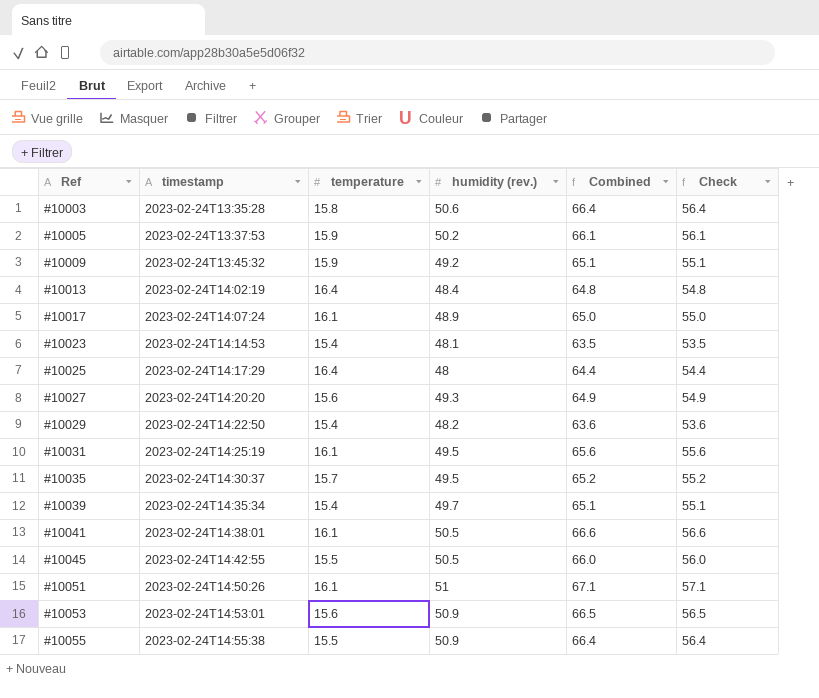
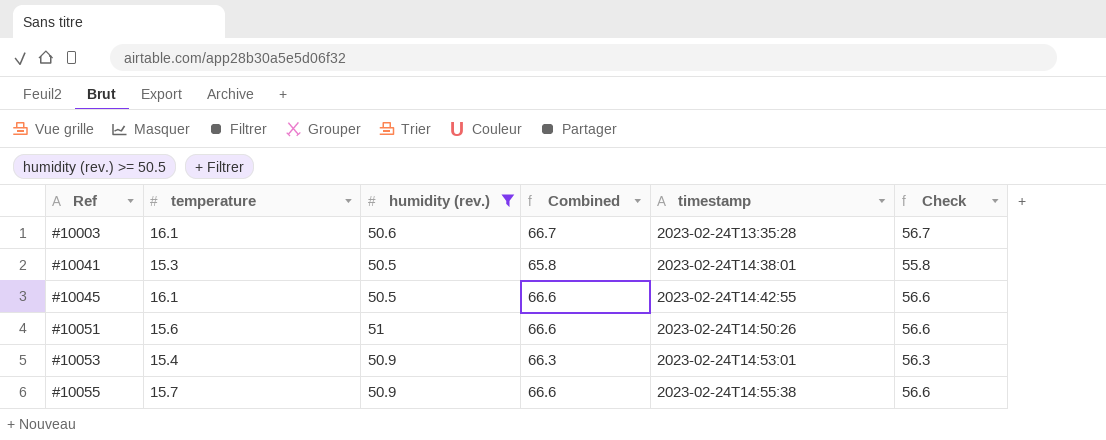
filter: none -> humidity (rev.) >= 50.5
column timestamp | position: 2 -> 5
#10003 | temperature: 15.8 -> 16.1
#10003 | Combined: 66.4 -> 66.7
#10003 | Check: 56.4 -> 56.7
#10041 | temperature: 16.1 -> 15.3
#10041 | Combined: 66.6 -> 65.8
#10041 | Check: 56.6 -> 55.8
#10045 | temperature: 15.5 -> 16.1
#10045 | Combined: 66.0 -> 66.6
#10045 | Check: 56.0 -> 56.6
#10051 | temperature: 16.1 -> 15.6
#10051 | Combined: 67.1 -> 66.6
#10051 | Check: 57.1 -> 56.6
#10053 | temperature: 15.6 -> 15.4
#10053 | Combined: 66.5 -> 66.3
#10053 | Check: 56.5 -> 56.3
#10055 | temperature: 15.5 -> 15.7
#10055 | Combined: 66.4 -> 66.6
#10055 | Check: 56.4 -> 56.6

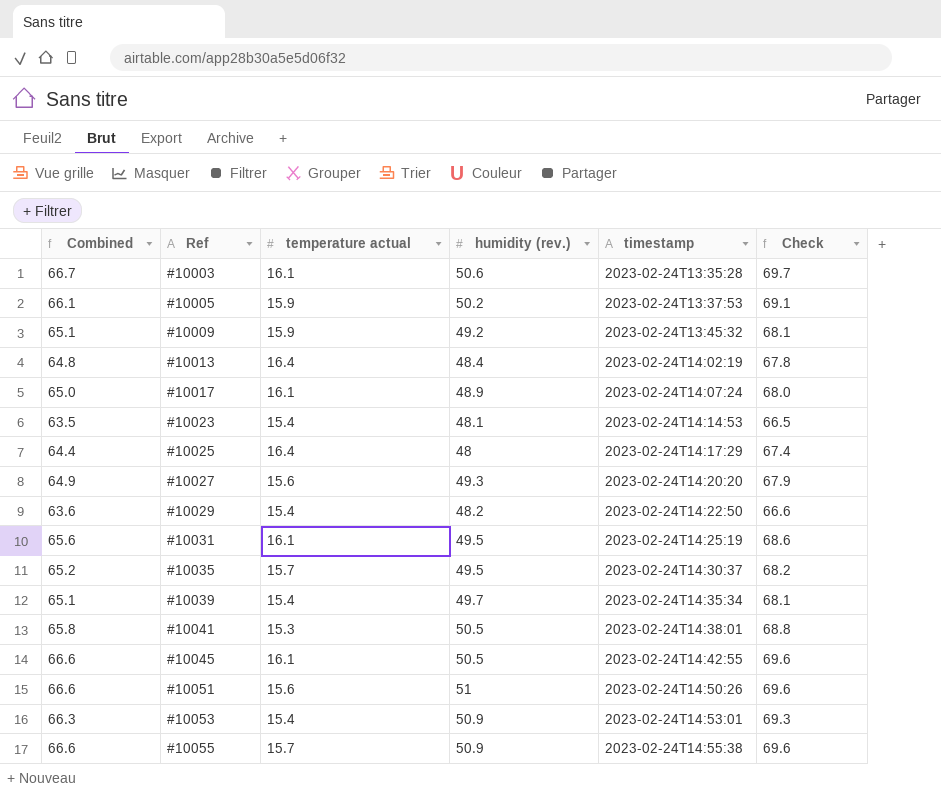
filter: humidity (rev.) >= 50.5 -> none
column Combined | position: 4 -> 1
column name: temperature -> temperature actual
column Check | formula: [Combined] - 10 -> [Combined] + 3

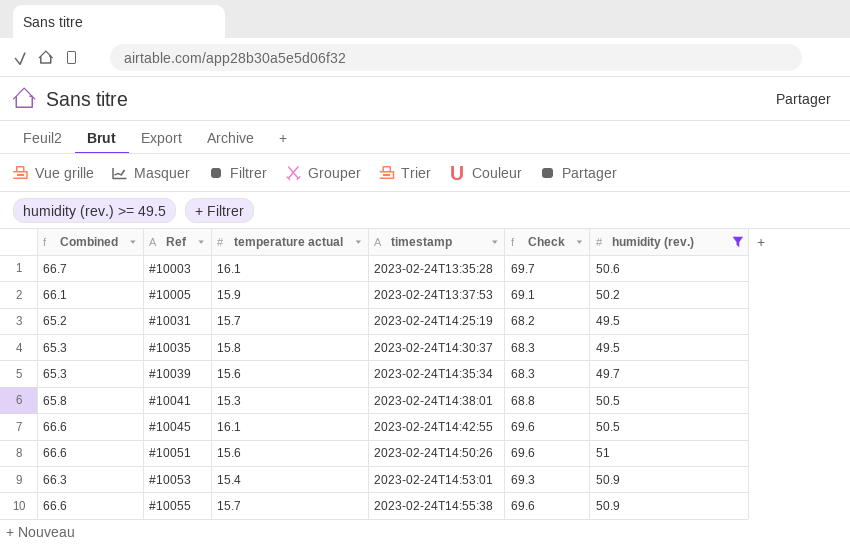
filter: none -> humidity (rev.) >= 49.5
column humidity (rev.) | position: 4 -> 6
#10031 | Combined: 65.6 -> 65.2
#10031 | temperature actual: 16.1 -> 15.7
#10031 | Check: 68.6 -> 68.2
#10035 | Combined: 65.2 -> 65.3
#10035 | temperature actual: 15.7 -> 15.8
#10035 | Check: 68.2 -> 68.3
#10039 | Combined: 65.1 -> 65.3
#10039 | temperature actual: 15.4 -> 15.6
#10039 | Check: 68.1 -> 68.3

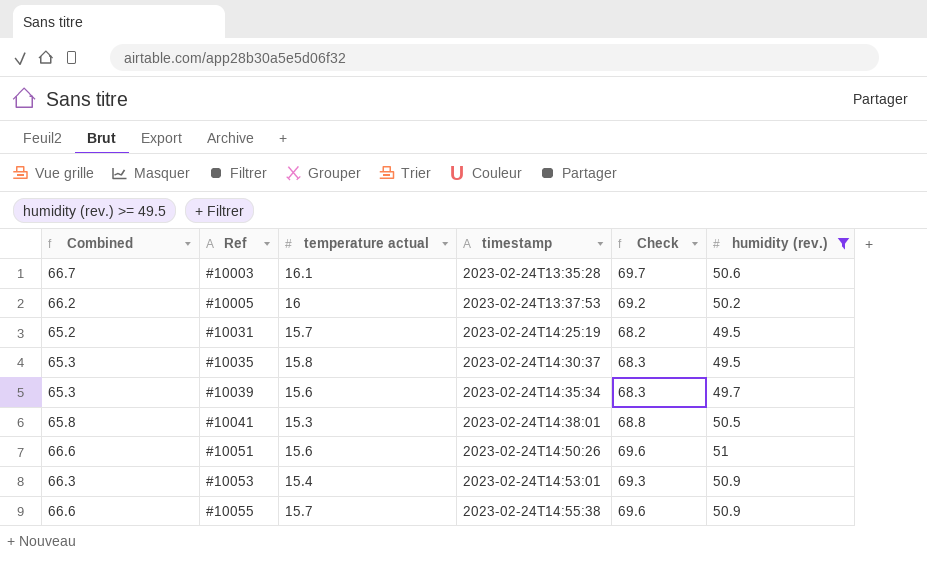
row #10045: 66.6 | 16.1 | 2023-02-24T14:42:55 | 69.6 | 50.5 -> none
#10005 | Combined: 66.1 -> 66.2
#10005 | temperature actual: 15.9 -> 16
#10005 | Check: 69.1 -> 69.2

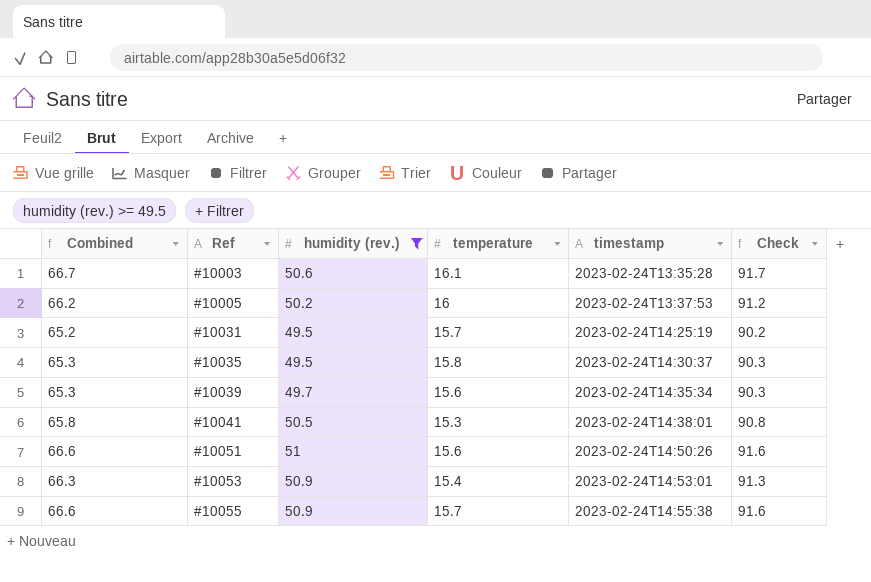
column humidity (rev.) | position: 6 -> 3
column name: temperature actual -> temperature
column Check | formula: [Combined] + 3 -> [Combined] + 25

